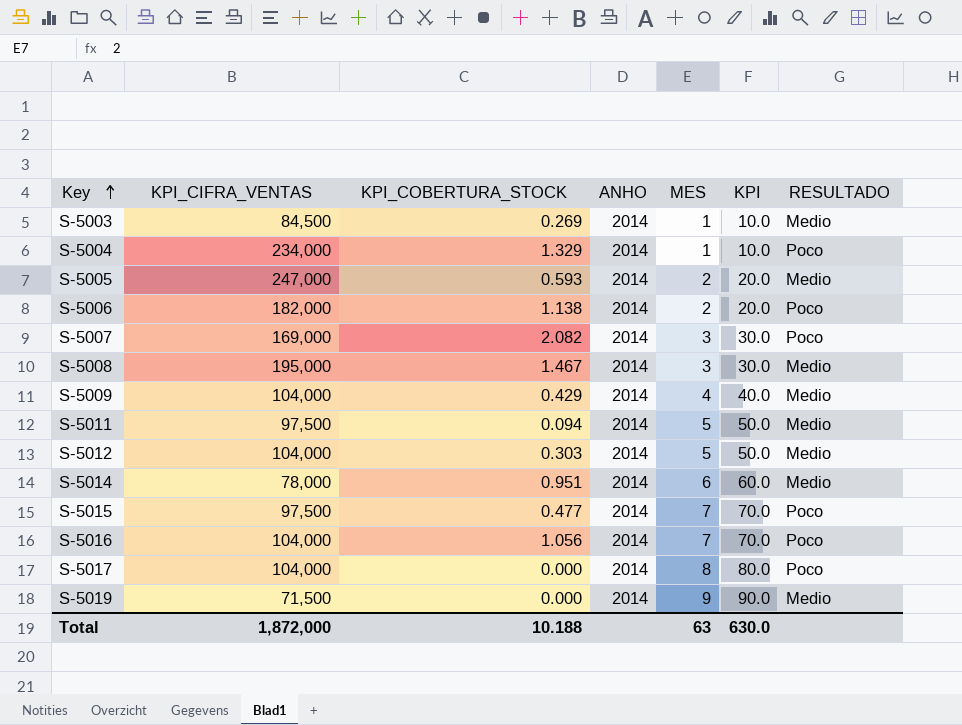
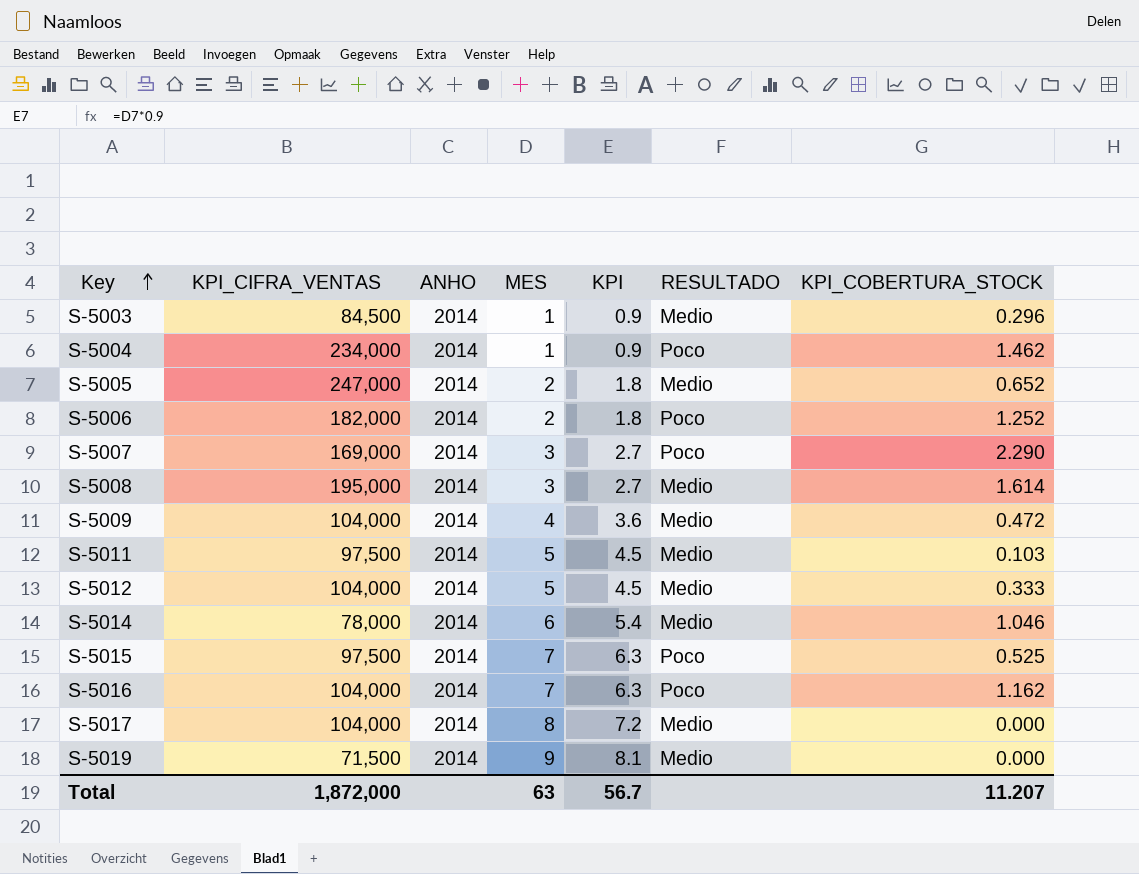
column KPI | formula: [MES] * 10 -> [MES] * 0.9
column KPI_COBERTURA_STOCK | position: 3 -> 7
S-5003 | KPI_COBERTURA_STOCK: 0.269 -> 0.296
S-5004 | KPI_COBERTURA_STOCK: 1.329 -> 1.462
S-5005 | KPI_COBERTURA_STOCK: 0.593 -> 0.652
S-5006 | KPI_COBERTURA_STOCK: 1.138 -> 1.252
S-5007 | KPI_COBERTURA_STOCK: 2.082 -> 2.290
S-5008 | KPI_COBERTURA_STOCK: 1.467 -> 1.614
S-5009 | KPI_COBERTURA_STOCK: 0.429 -> 0.472
S-5011 | KPI_COBERTURA_STOCK: 0.094 -> 0.103
S-5012 | KPI_COBERTURA_STOCK: 0.303 -> 0.333
S-5014 | KPI_COBERTURA_STOCK: 0.951 -> 1.046
S-5015 | KPI_COBERTURA_STOCK: 0.477 -> 0.525
S-5016 | KPI_COBERTURA_STOCK: 1.056 -> 1.162
S-5017 | RESULTADO: Poco -> Medio
Total | KPI: 630.0 -> 56.7
Total | KPI_COBERTURA_STOCK: 10.188 -> 11.207

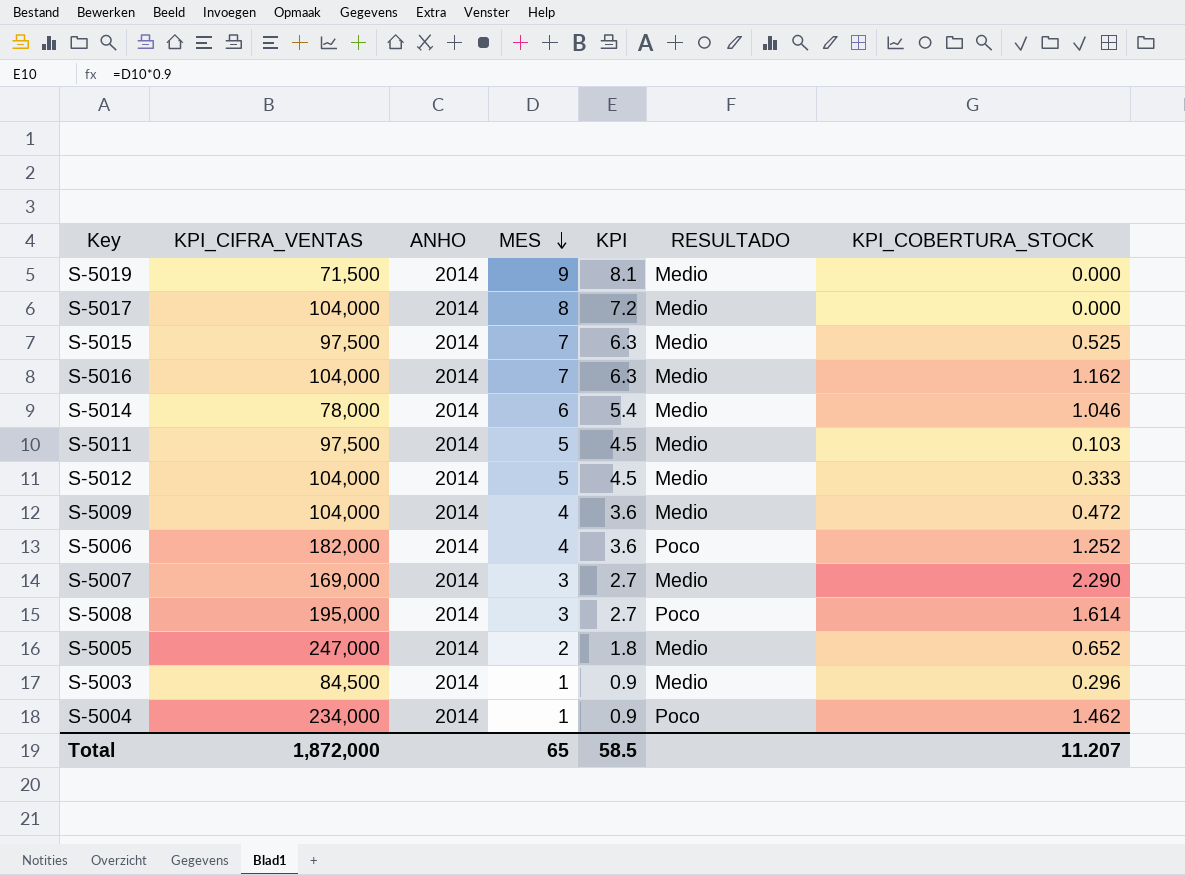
row order: Key ascending -> MES descending
S-5015 | RESULTADO: Poco -> Medio
S-5016 | RESULTADO: Poco -> Medio
S-5006 | MES: 2 -> 4
S-5006 | KPI: 1.8 -> 3.6
S-5007 | RESULTADO: Poco -> Medio
S-5008 | RESULTADO: Medio -> Poco
Total | MES: 63 -> 65
Total | KPI: 56.7 -> 58.5

